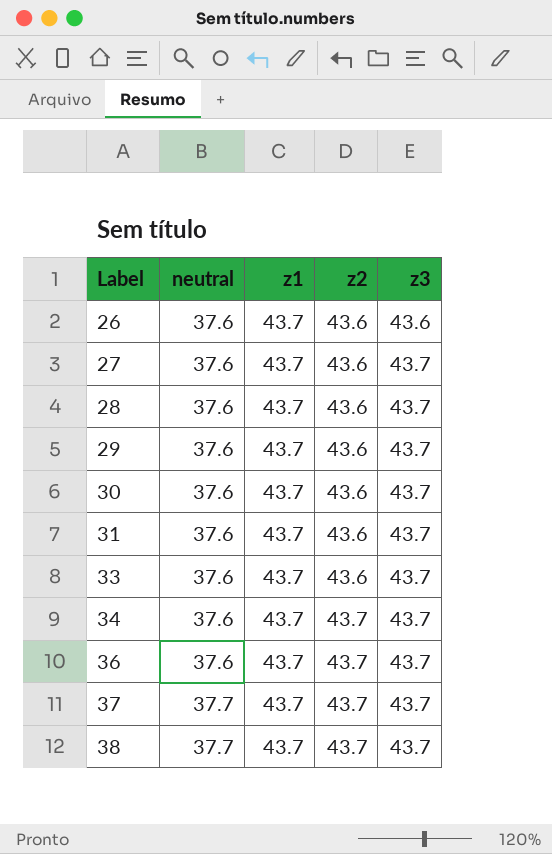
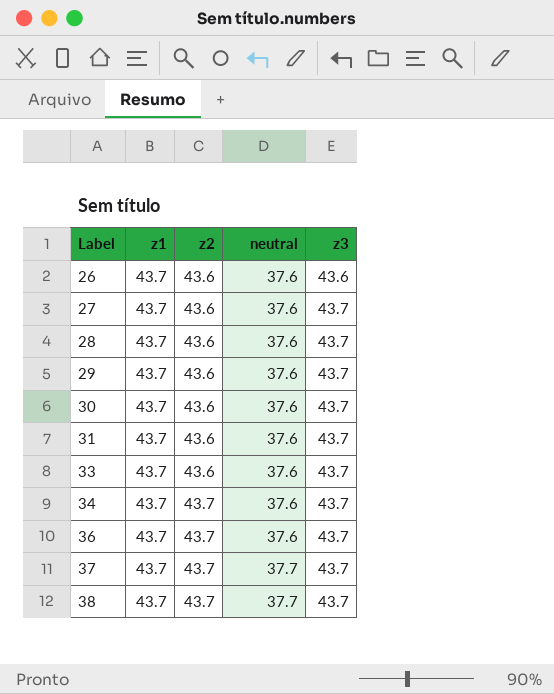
column neutral | position: 2 -> 4

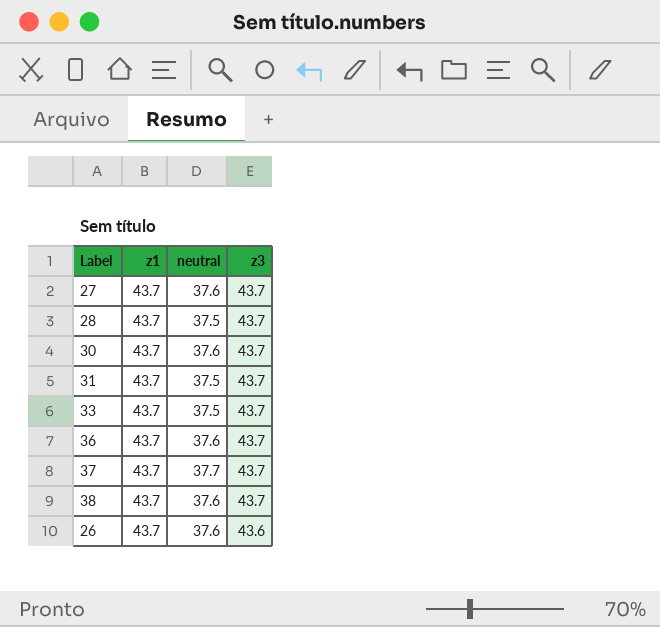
row order: Label ascending -> z3 descending
column z2 | position: 3 -> none
row 29: 43.7 | 43.6 | 37.6 | 43.7 -> none
row 34: 43.7 | 43.7 | 37.6 | 43.7 -> none
28 | neutral: 37.6 -> 37.5
31 | neutral: 37.6 -> 37.5
33 | neutral: 37.6 -> 37.5
38 | neutral: 37.7 -> 37.6

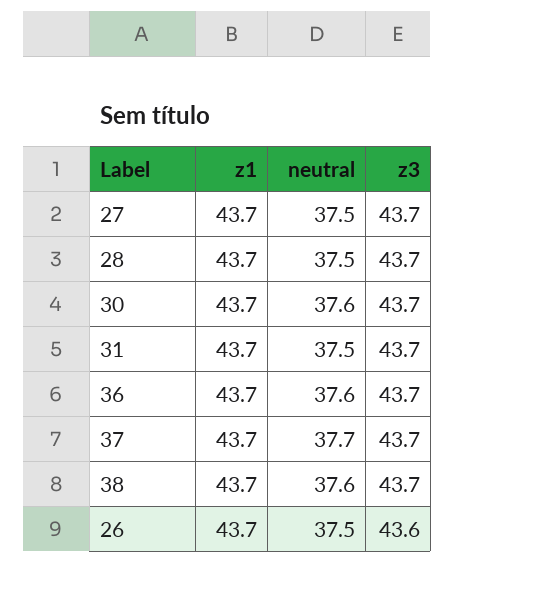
row 33: 43.7 | 37.5 | 43.7 -> none
27 | neutral: 37.6 -> 37.5
26 | neutral: 37.6 -> 37.5

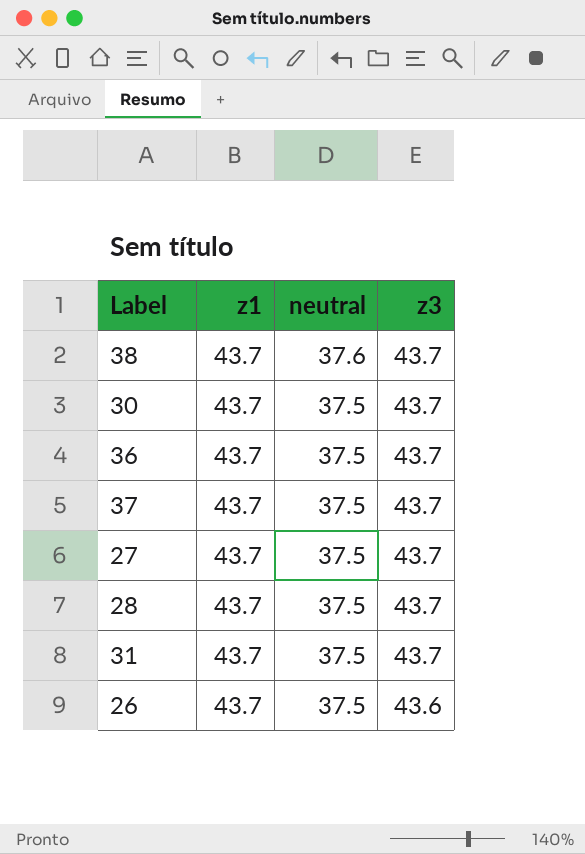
row order: z3 descending -> neutral descending
30 | neutral: 37.6 -> 37.5
36 | neutral: 37.6 -> 37.5
37 | neutral: 37.7 -> 37.5

